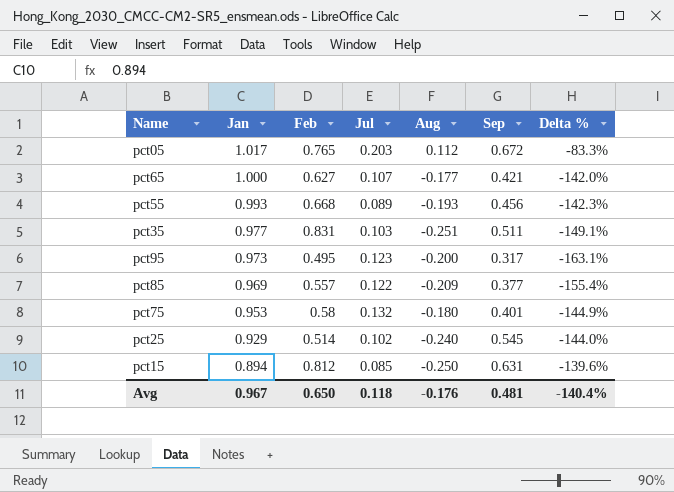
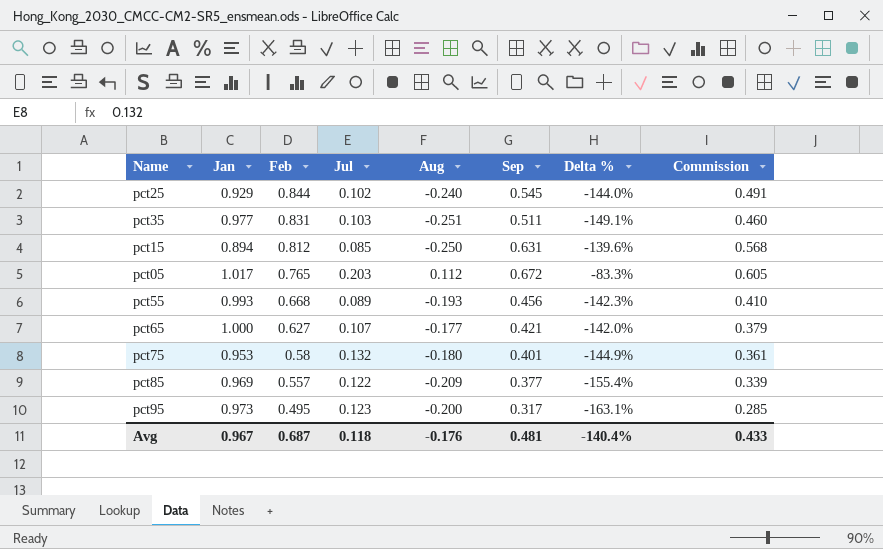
row order: Jan descending -> Feb descending
column Commission | formula: none -> [Sep] * 0.9
pct25 | Feb: 0.514 -> 0.844
Avg | Feb: 0.650 -> 0.687

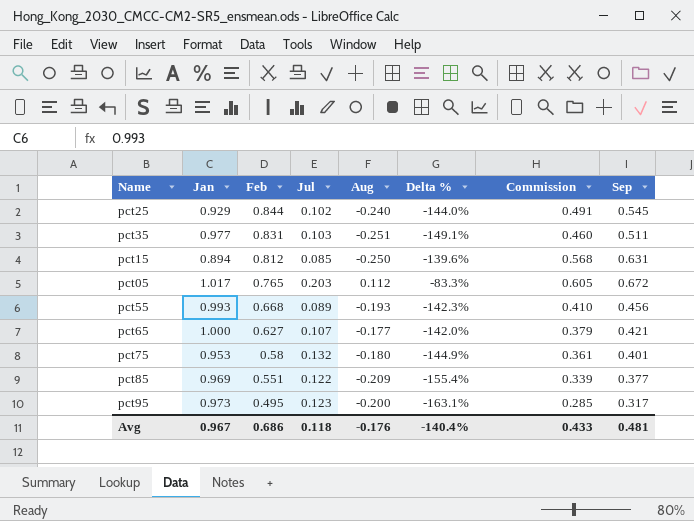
column Sep | position: 6 -> 8
pct85 | Feb: 0.557 -> 0.551
Avg | Feb: 0.687 -> 0.686

